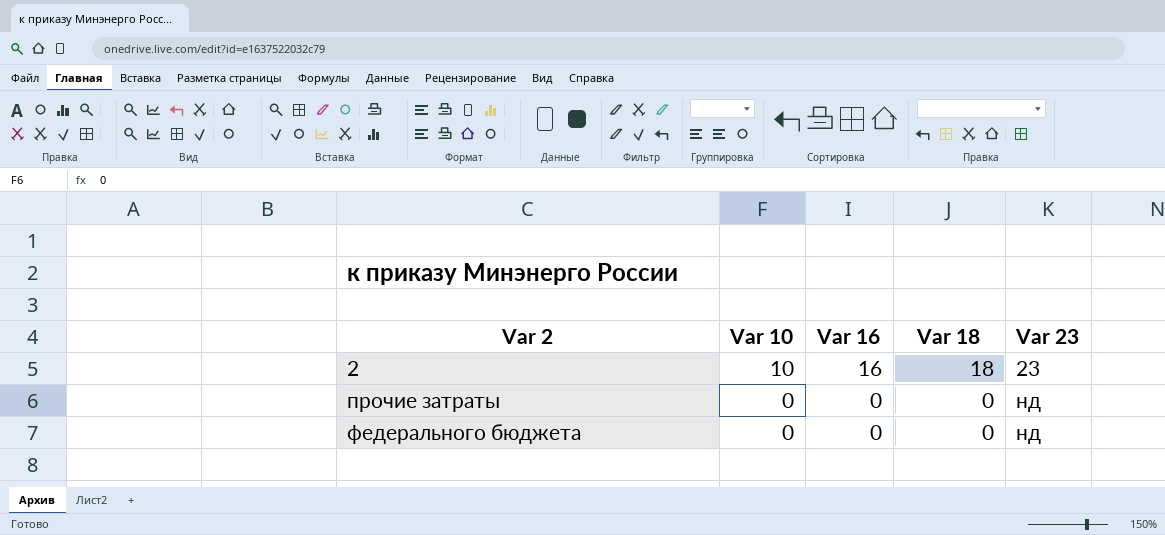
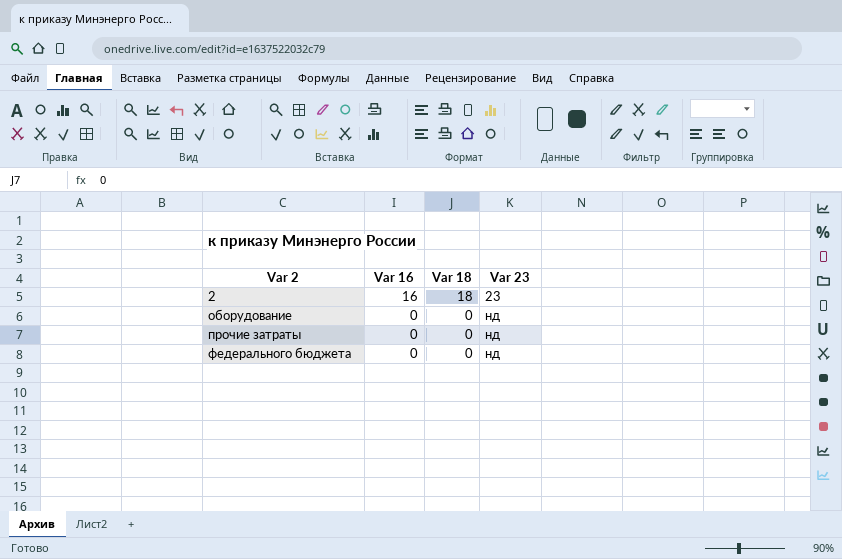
column Var 10 | position: 2 -> none
row оборудование: none -> 0 | 0 | нд

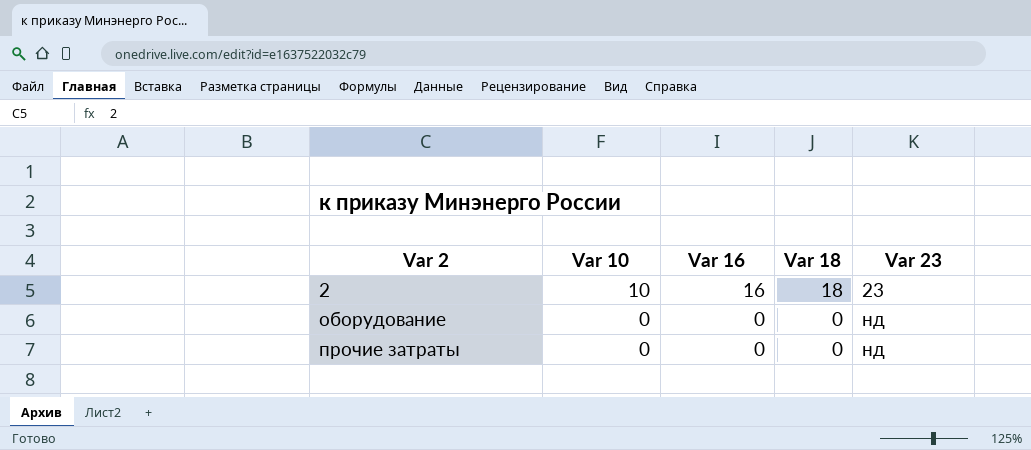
column Var 10 | position: none -> 2
row федерального бюджета: 0 | 0 | нд -> none

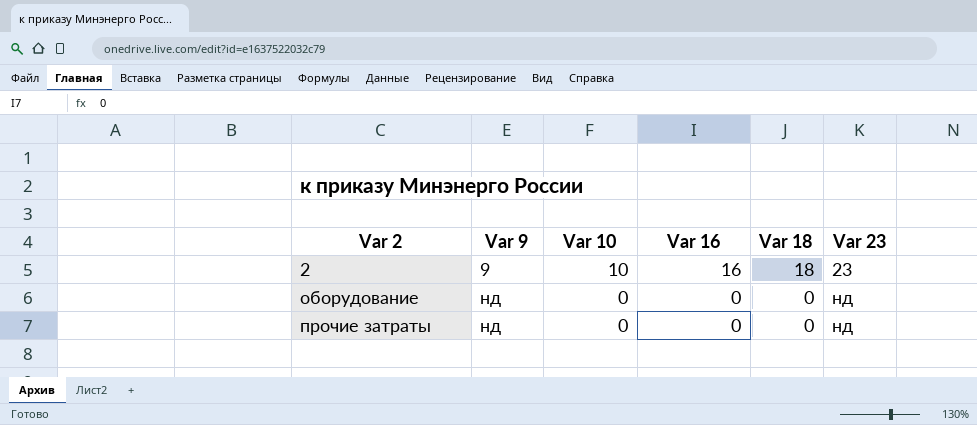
column Var 9 | position: none -> 2

